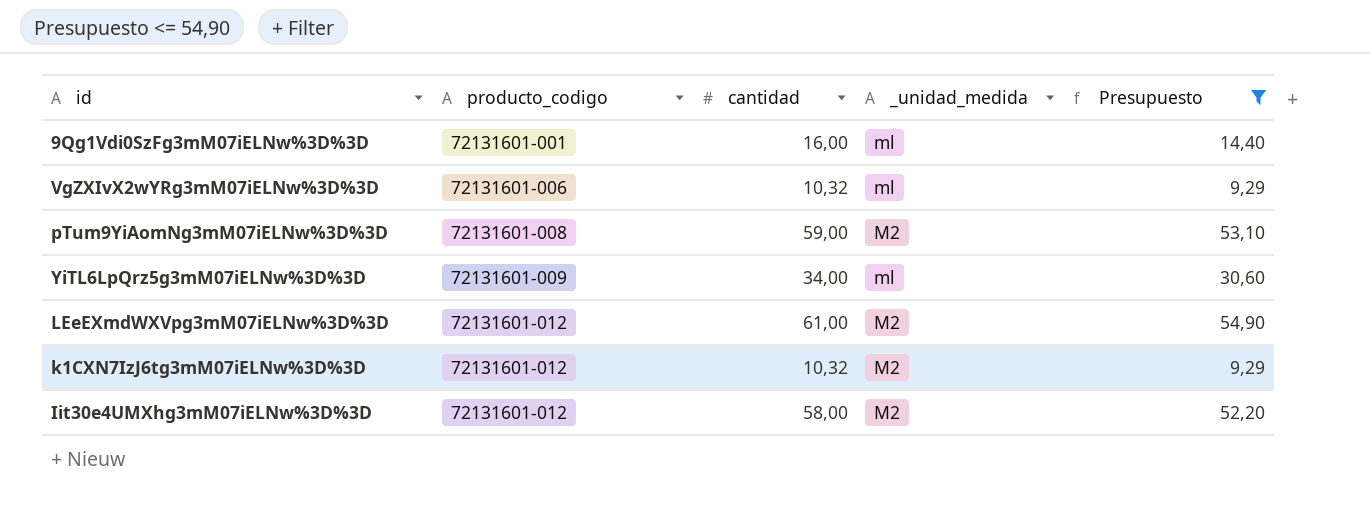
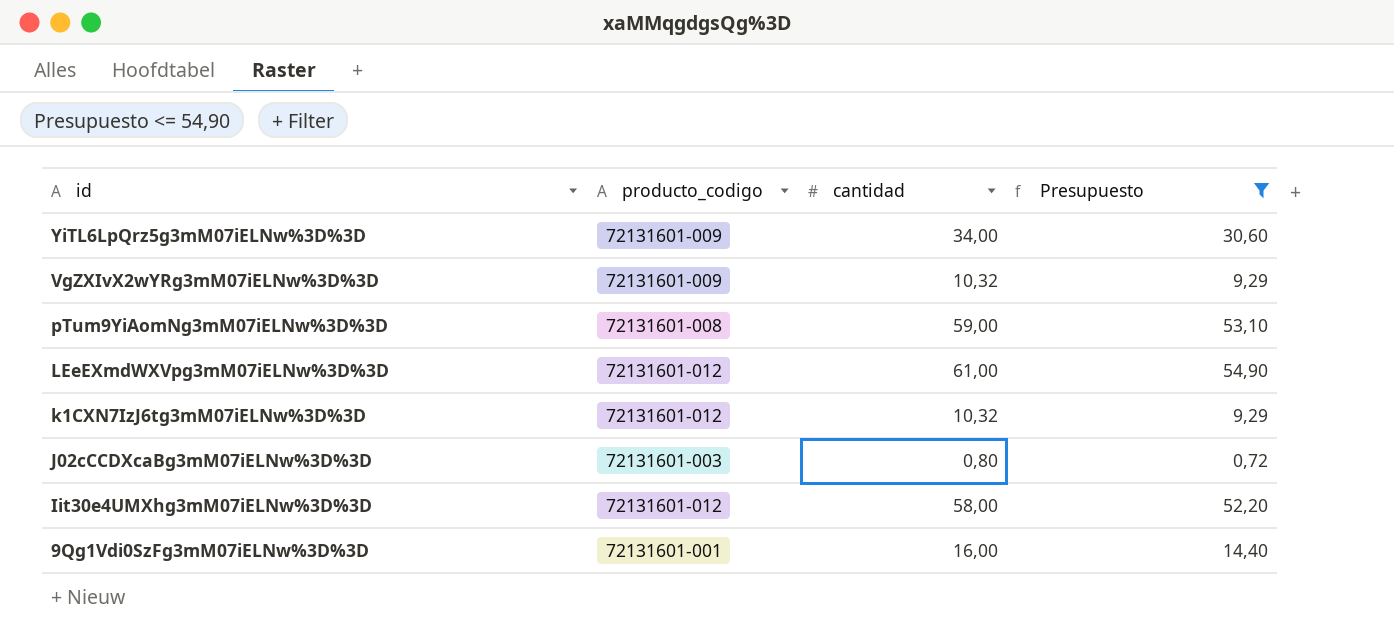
row order: producto_codigo ascending -> id descending
column _unidad_medida | position: 4 -> none
VgZXIvX2wYRg3mM07iELNw%3D%3D | producto_codigo: 72131601-006 -> 72131601-009
row J02cCCDXcaBg3mM07iELNw%3D%3D: none -> 72131601-003 | 0,80 | 0,72

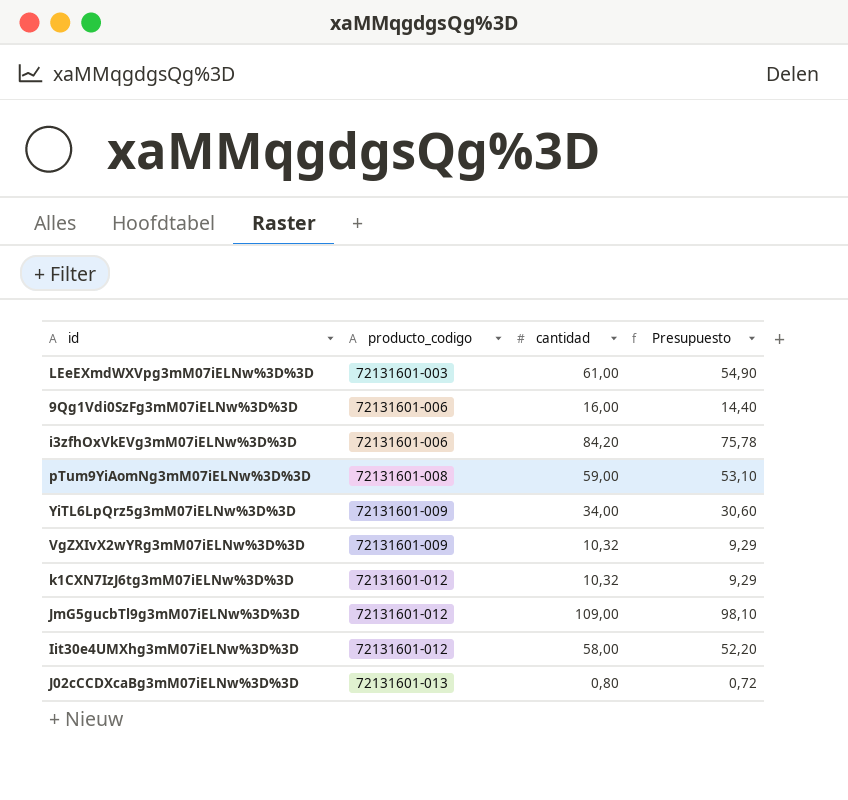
filter: Presupuesto <= 54,90 -> none
row order: id descending -> producto_codigo ascending
LEeEXmdWXVpg3mM07iELNw%3D%3D | producto_codigo: 72131601-012 -> 72131601-003
9Qg1Vdi0SzFg3mM07iELNw%3D%3D | producto_codigo: 72131601-001 -> 72131601-006
J02cCCDXcaBg3mM07iELNw%3D%3D | producto_codigo: 72131601-003 -> 72131601-013

